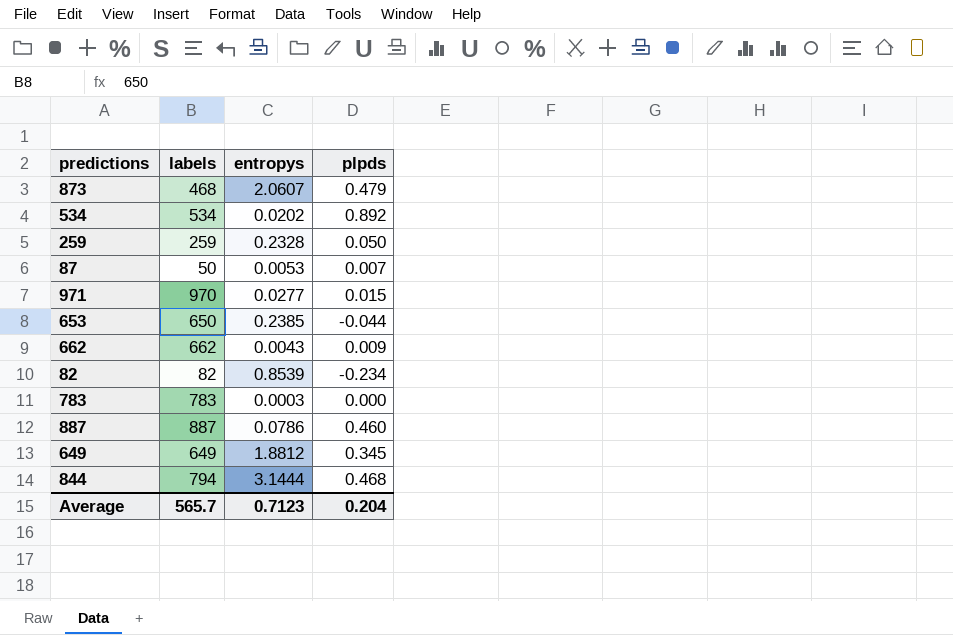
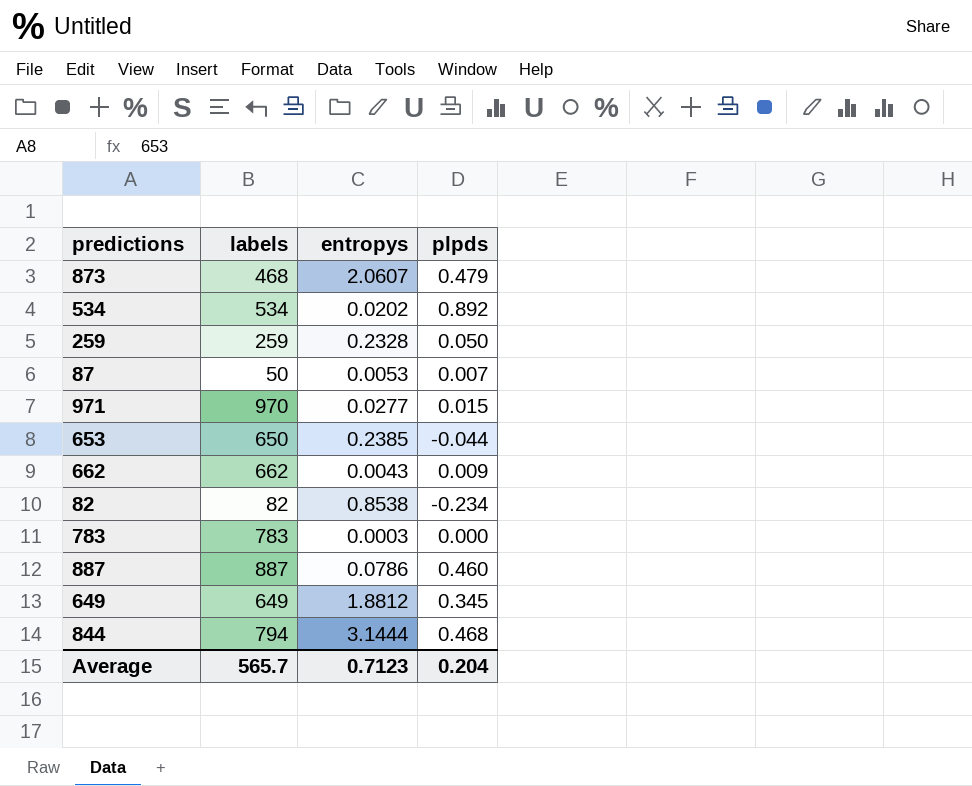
82 | entropys: 0.8539 -> 0.8538

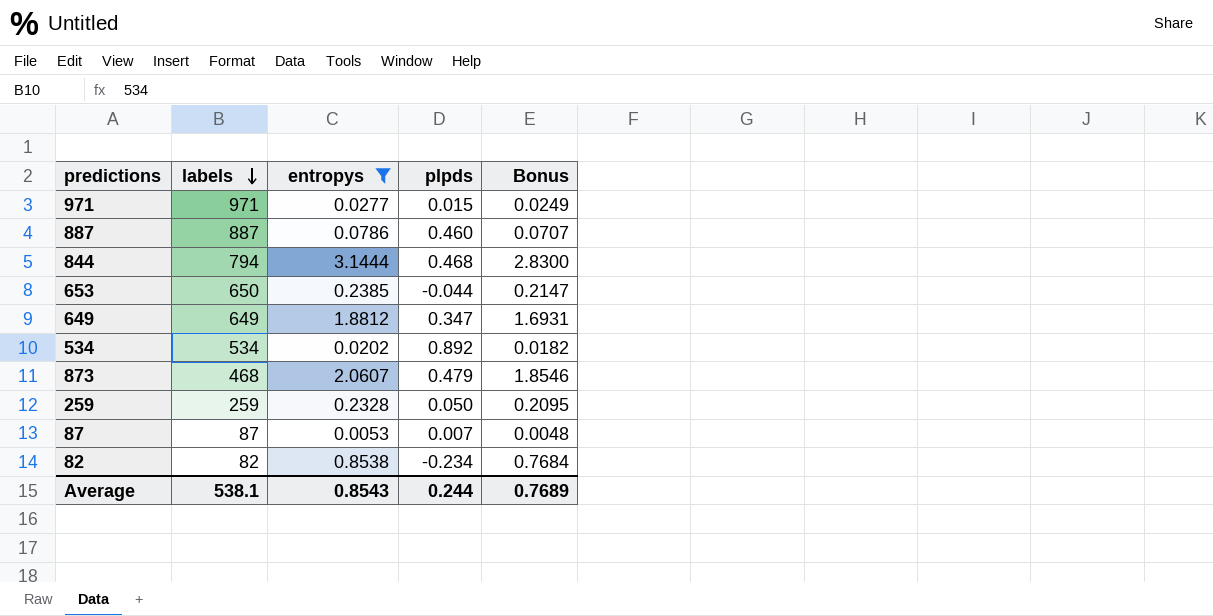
filter: none -> entropys >= 0.0053
row order: none -> labels descending
column Bonus | formula: none -> [entropys] * 0.9
971 | labels: 970 -> 971
649 | plpds: 0.345 -> 0.347
87 | labels: 50 -> 87
Average | labels: 565.7 -> 538.1
Average | entropys: 0.7123 -> 0.8543
Average | plpds: 0.204 -> 0.244

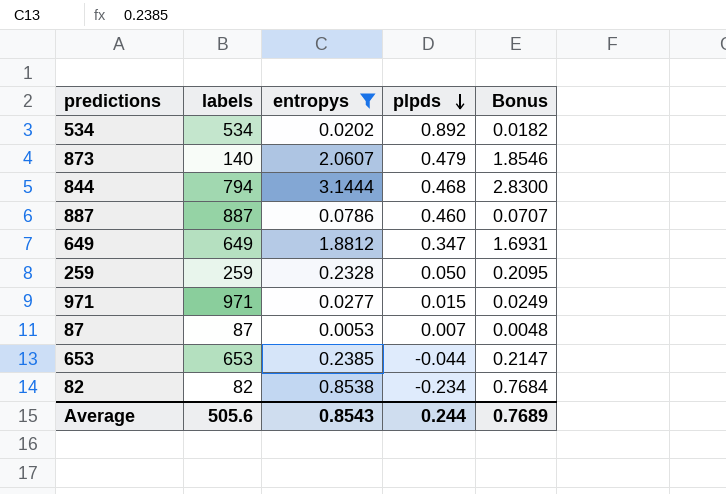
row order: labels descending -> plpds descending
873 | labels: 468 -> 140
653 | labels: 650 -> 653
Average | labels: 538.1 -> 505.6

